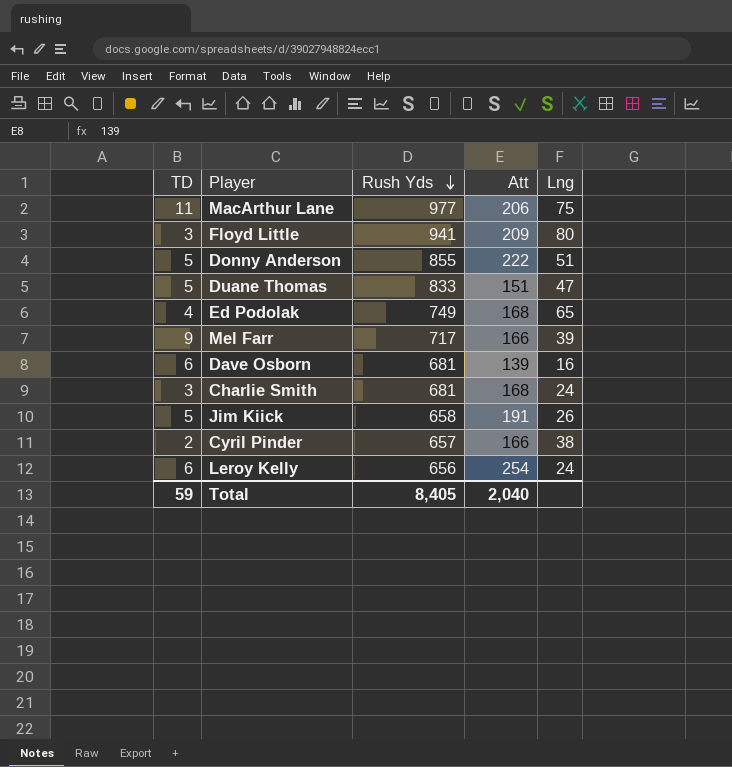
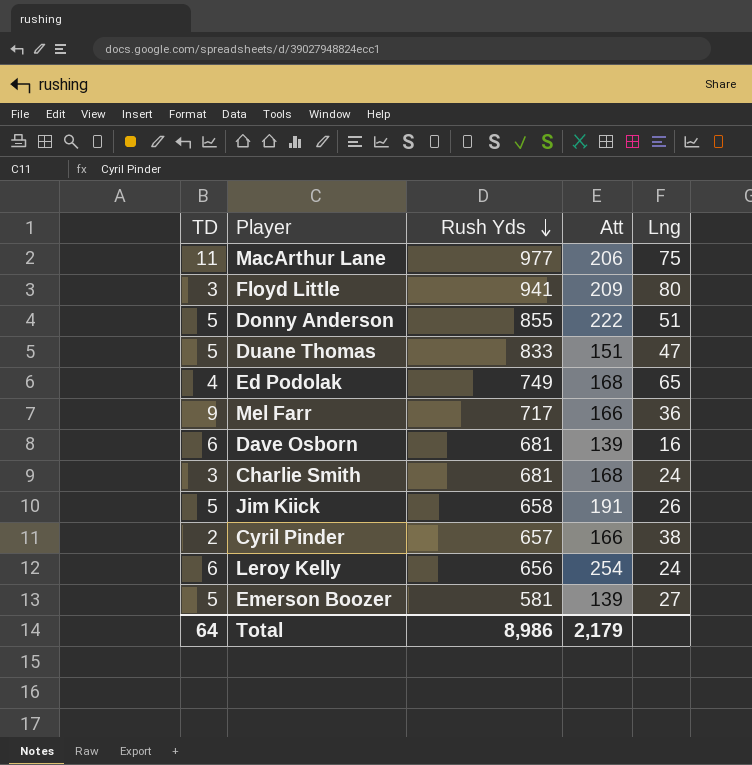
Mel Farr | Lng: 39 -> 36
row Emerson Boozer: none -> 5 | 581 | 139 | 27
Total | TD: 59 -> 64
Total | Rush Yds: 8,405 -> 8,986
Total | Att: 2,040 -> 2,179

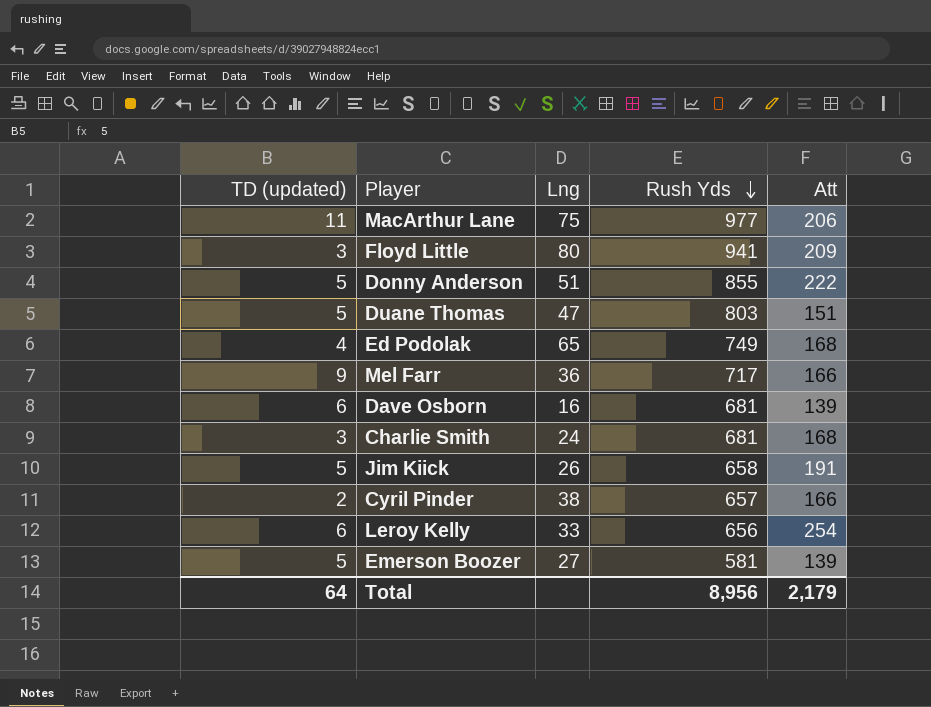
column name: TD -> TD (updated)
column Lng | position: 5 -> 3
Duane Thomas | Rush Yds: 833 -> 803
Leroy Kelly | Lng: 24 -> 33
Total | Rush Yds: 8,986 -> 8,956

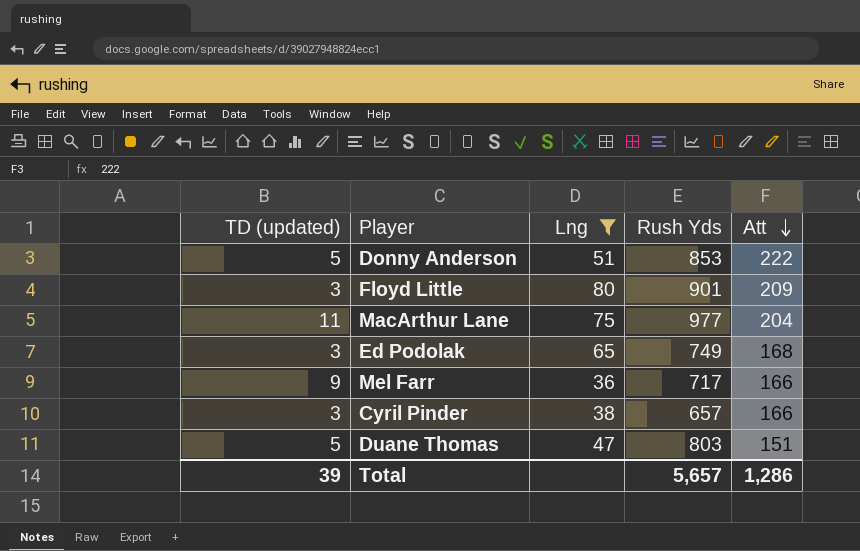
filter: none -> Lng >= 36
row order: Rush Yds descending -> Att descending
Donny Anderson | Rush Yds: 855 -> 853
Floyd Little | Rush Yds: 941 -> 901
MacArthur Lane | Att: 206 -> 204
Ed Podolak | TD (updated): 4 -> 3
Cyril Pinder | TD (updated): 2 -> 3
Total | TD (updated): 64 -> 39
Total | Rush Yds: 8,956 -> 5,657
Total | Att: 2,179 -> 1,286

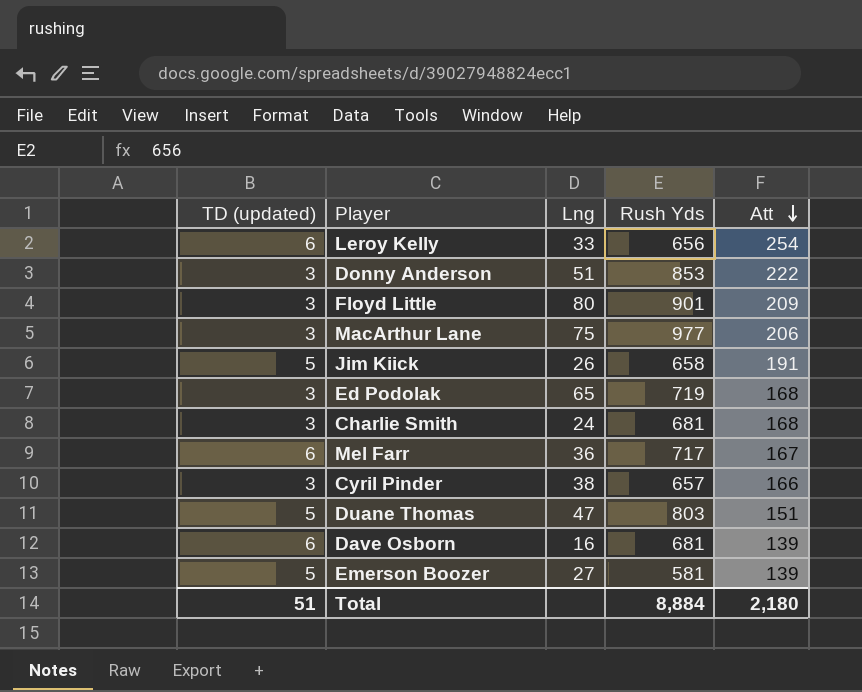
filter: Lng >= 36 -> none
Donny Anderson | TD (updated): 5 -> 3
MacArthur Lane | TD (updated): 11 -> 3
MacArthur Lane | Att: 204 -> 206
Ed Podolak | Rush Yds: 749 -> 719
Mel Farr | TD (updated): 9 -> 6
Mel Farr | Att: 166 -> 167
Total | TD (updated): 39 -> 51
Total | Rush Yds: 5,657 -> 8,884
Total | Att: 1,286 -> 2,180

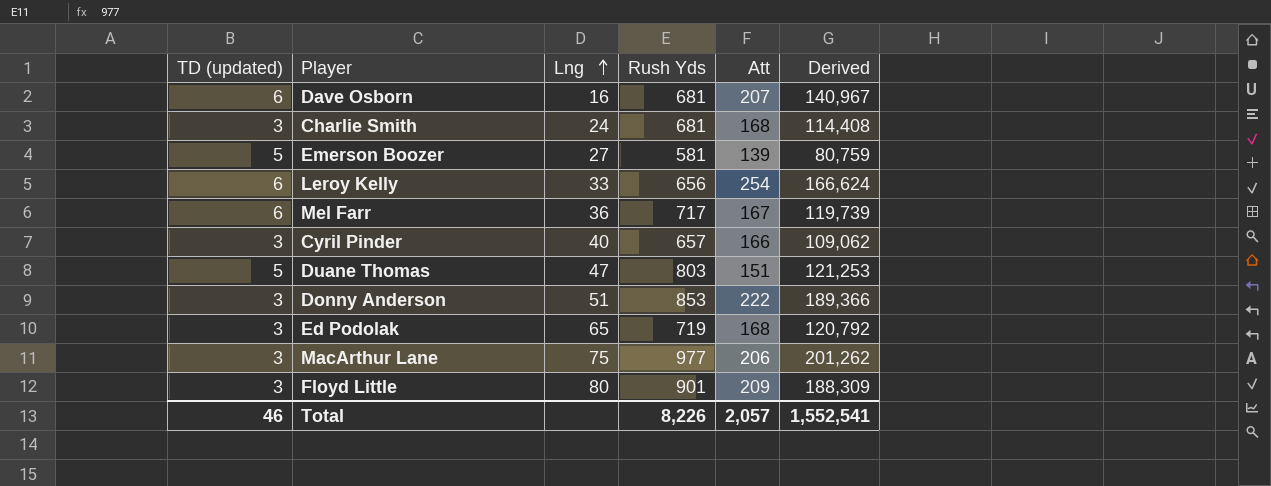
row order: Att descending -> Lng ascending
column Derived | formula: none -> [Rush Yds] * [Att]
row Jim Kiick: 5 | 26 | 658 | 191 -> none
Dave Osborn | Att: 139 -> 207
Cyril Pinder | Lng: 38 -> 40
Total | TD (updated): 51 -> 46
Total | Rush Yds: 8,884 -> 8,226
Total | Att: 2,180 -> 2,057

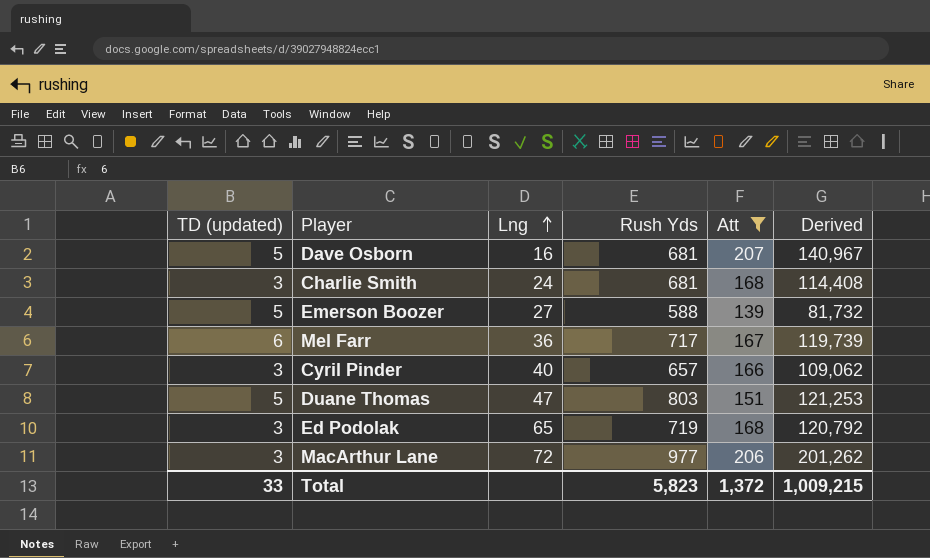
filter: none -> Att <= 207
Dave Osborn | TD (updated): 6 -> 5
Emerson Boozer | Rush Yds: 581 -> 588
Emerson Boozer | Derived: 80,759 -> 81,732
MacArthur Lane | Lng: 75 -> 72
Total | TD (updated): 46 -> 33
Total | Rush Yds: 8,226 -> 5,823
Total | Att: 2,057 -> 1,372
Total | Derived: 1,552,541 -> 1,009,215

